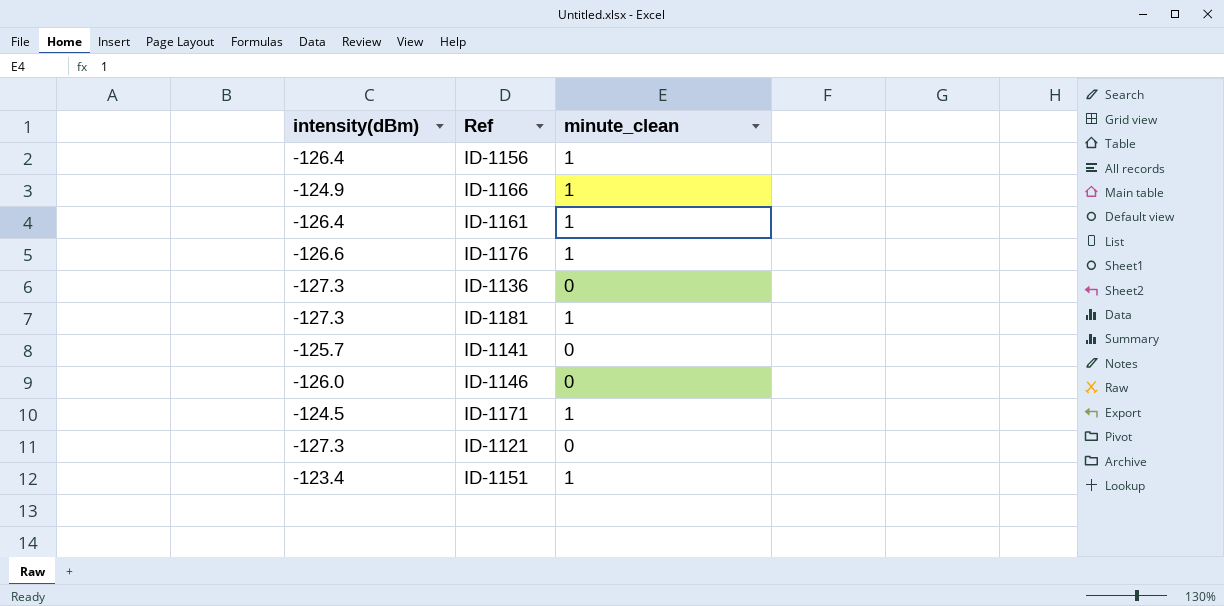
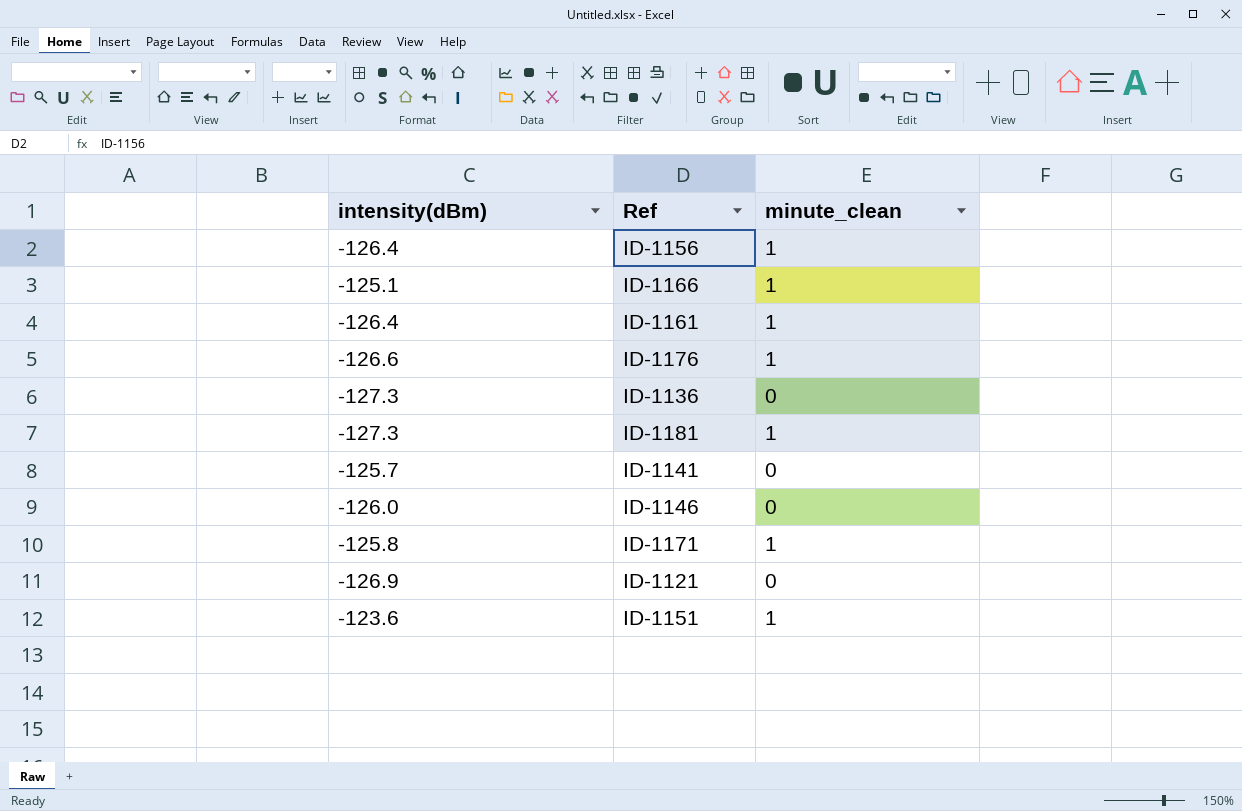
ID-1166 | intensity(dBm): -124.9 -> -125.1
ID-1171 | intensity(dBm): -124.5 -> -125.8
ID-1121 | intensity(dBm): -127.3 -> -126.9
ID-1151 | intensity(dBm): -123.4 -> -123.6

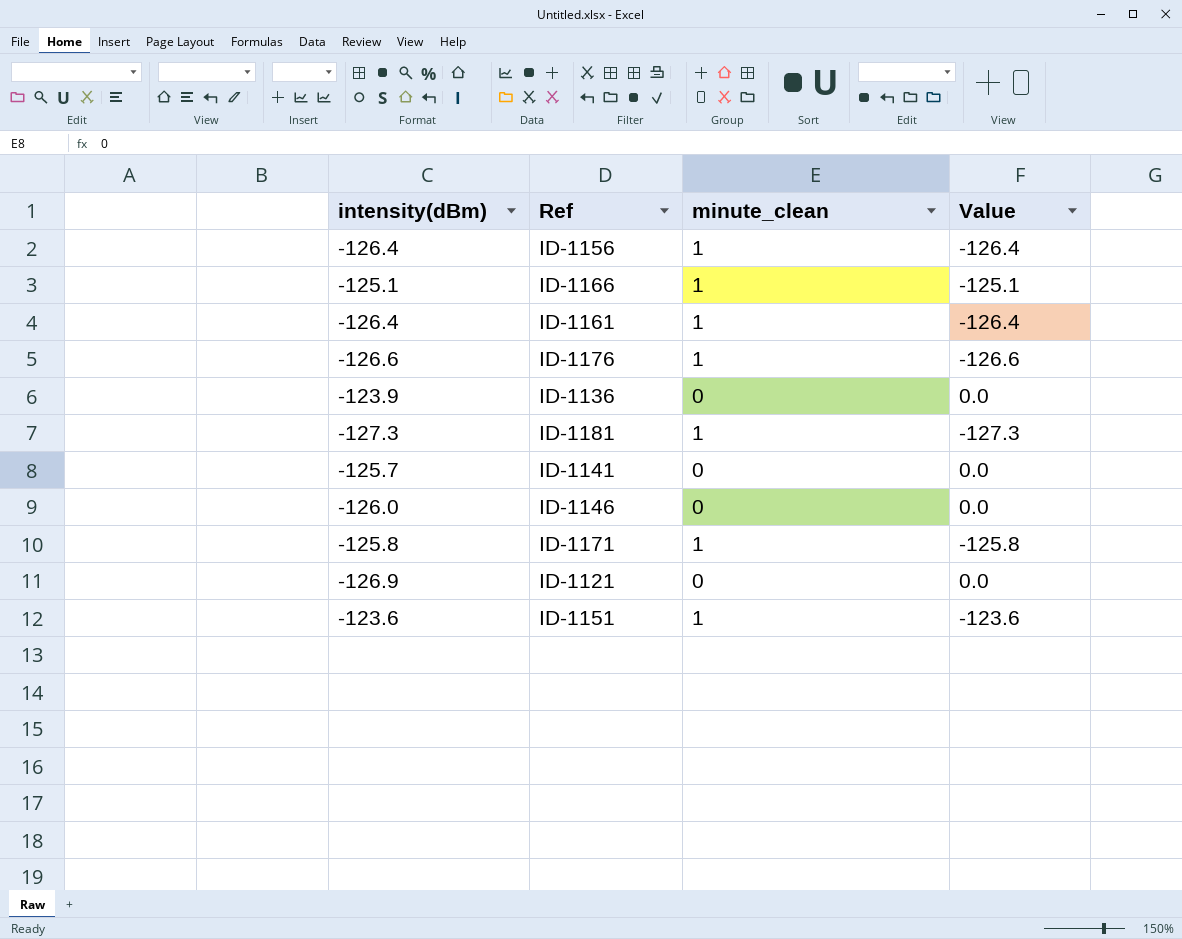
column Value | formula: none -> [intensity(dBm)] * [minute_clean]
ID-1136 | intensity(dBm): -127.3 -> -123.9

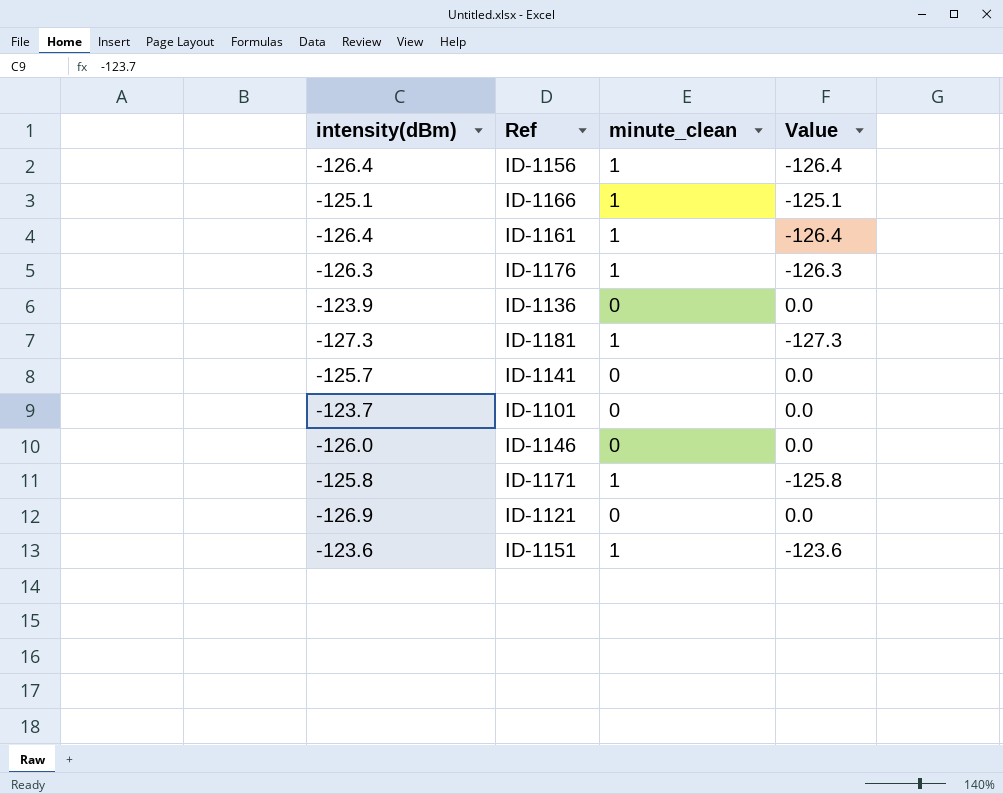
ID-1176 | intensity(dBm): -126.6 -> -126.3
ID-1176 | Value: -126.6 -> -126.3
row ID-1101: none -> -123.7 | 0 | 0.0

